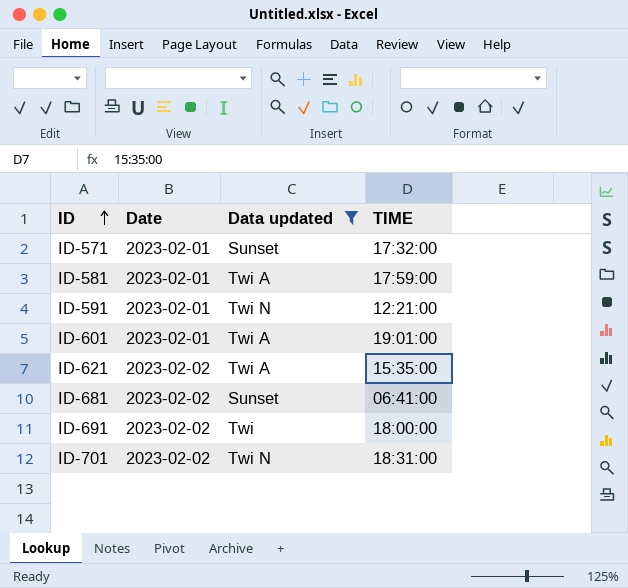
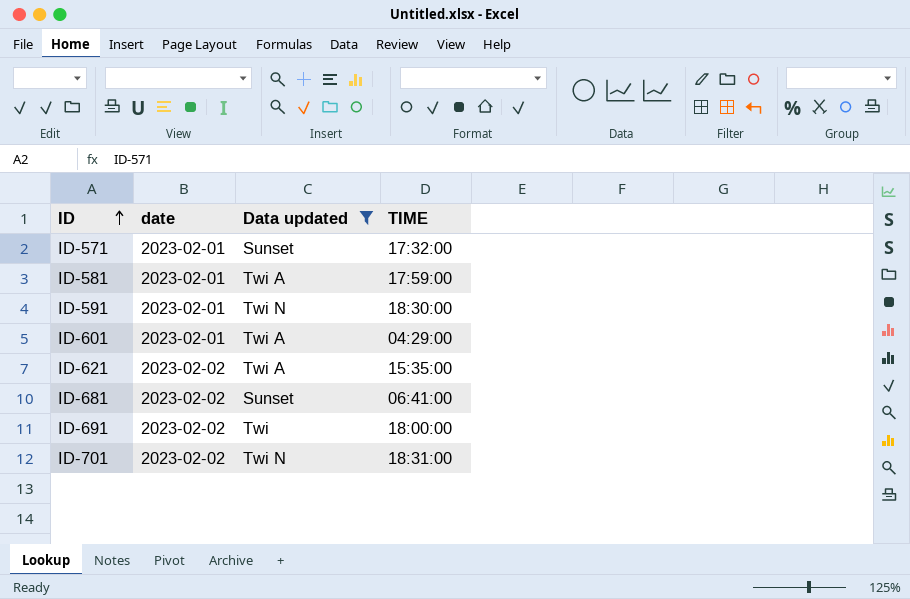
column name: Date -> date
ID-591 | TIME: 12:21:00 -> 18:30:00
ID-601 | TIME: 19:01:00 -> 04:29:00

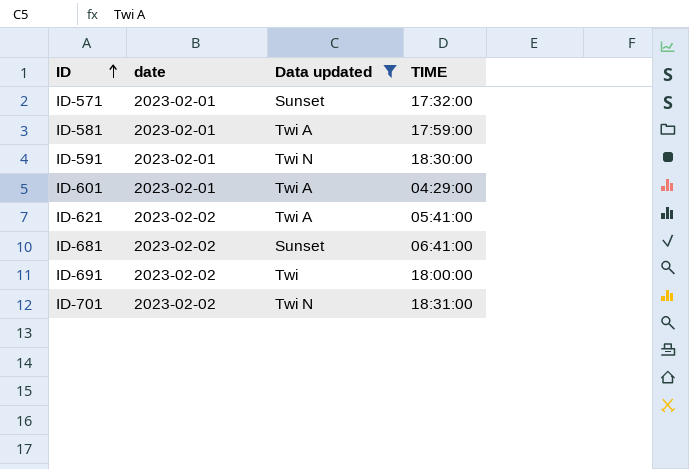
ID-621 | TIME: 15:35:00 -> 05:41:00

